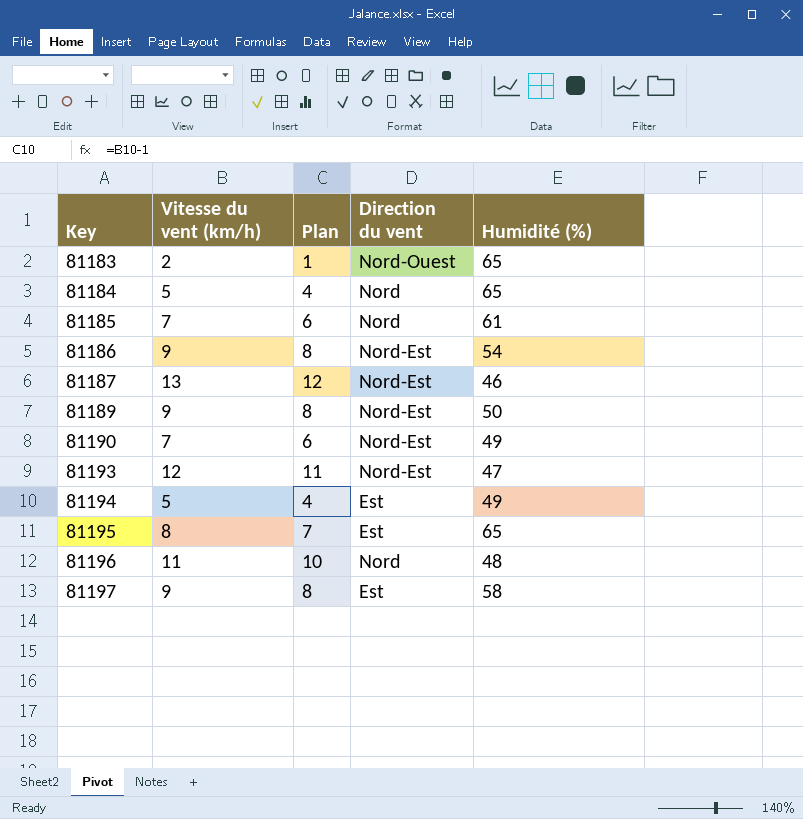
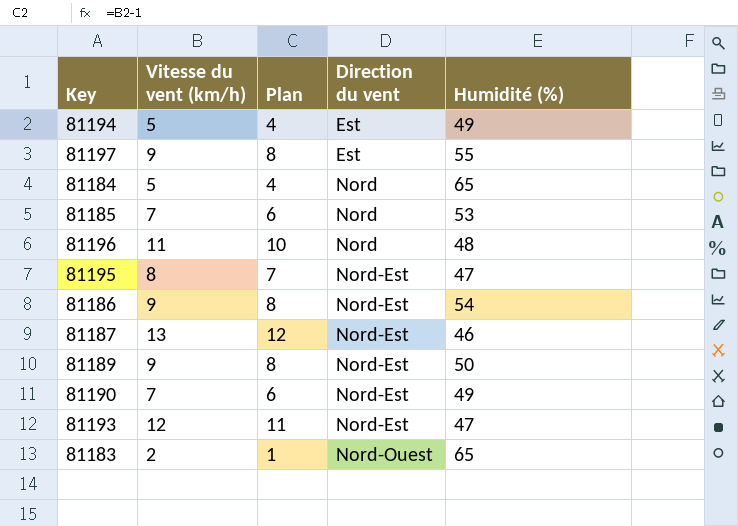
row order: Key ascending -> Direction du vent ascending
81197 | Humidité (%): 58 -> 55
81185 | Humidité (%): 61 -> 53
81195 | Direction du vent: Est -> Nord-Est
81195 | Humidité (%): 65 -> 47

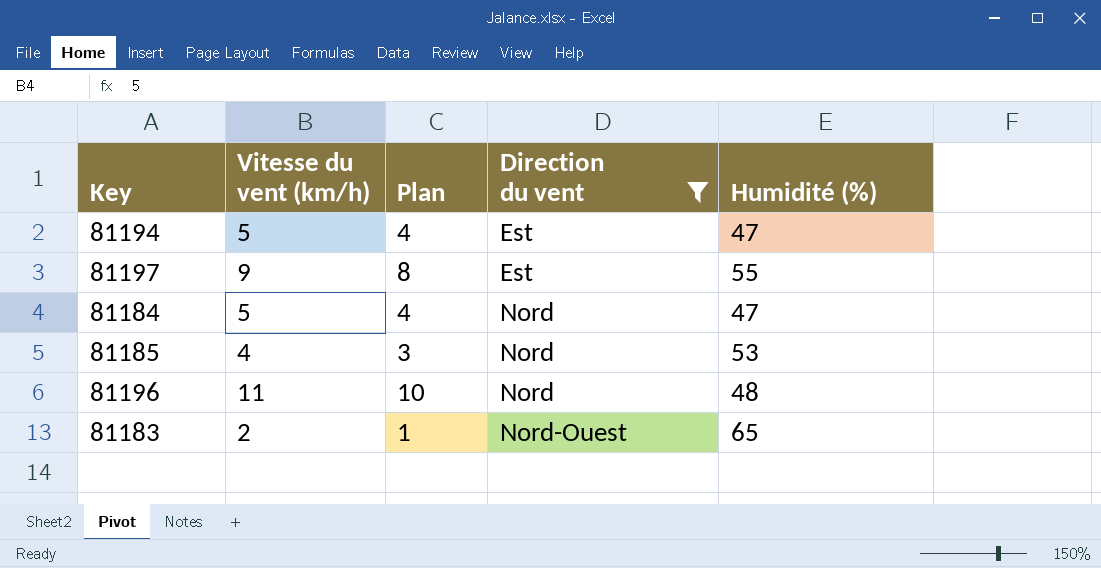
filter: none -> Direction du vent != Nord-Est
81194 | Humidité (%): 49 -> 47
81184 | Humidité (%): 65 -> 47
81185 | Vitesse du vent (km/h): 7 -> 4
81185 | Plan: 6 -> 3

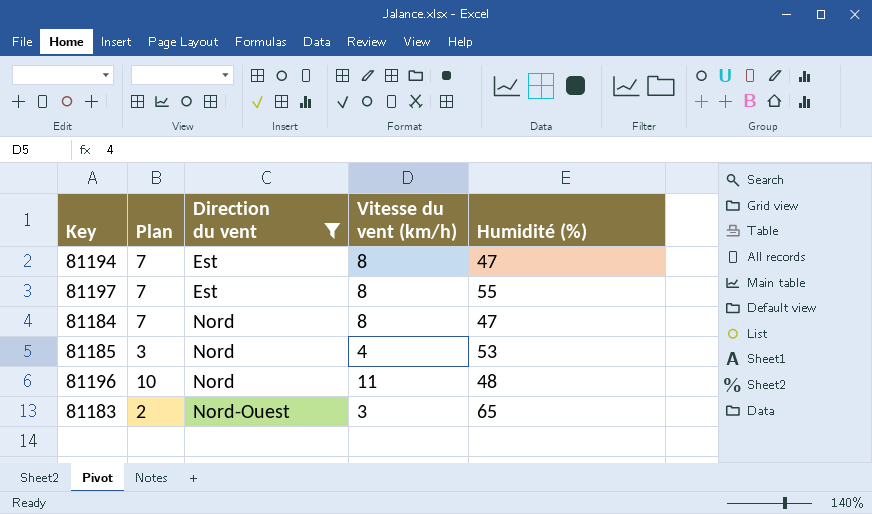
column Vitesse du vent (km/h) | position: 2 -> 4
81194 | Plan: 4 -> 7
81194 | Vitesse du vent (km/h): 5 -> 8
81197 | Plan: 8 -> 7
81197 | Vitesse du vent (km/h): 9 -> 8
81184 | Plan: 4 -> 7
81184 | Vitesse du vent (km/h): 5 -> 8
81183 | Plan: 1 -> 2
81183 | Vitesse du vent (km/h): 2 -> 3

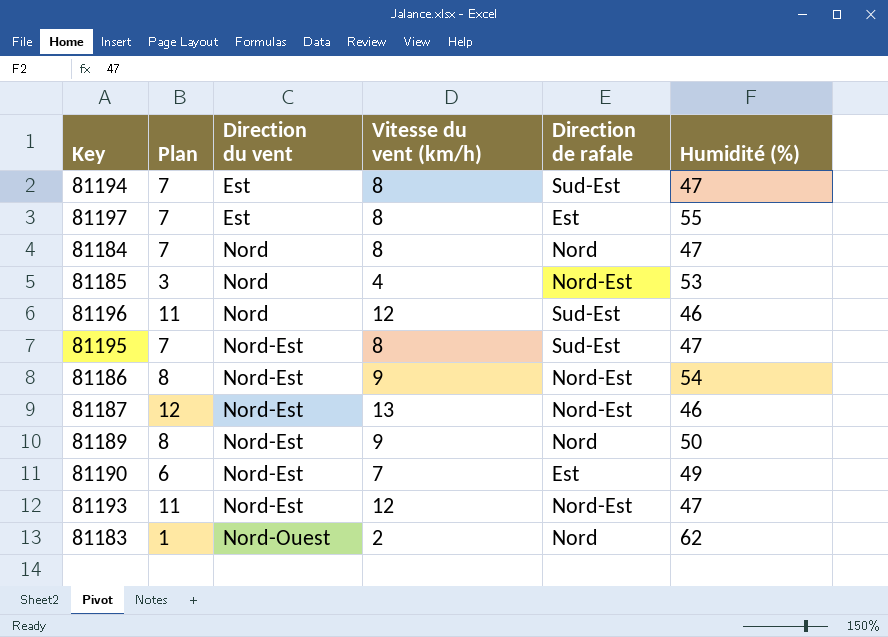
filter: Direction du vent != Nord-Est -> none
column Direction de rafale | position: none -> 5
81196 | Plan: 10 -> 11
81196 | Vitesse du vent (km/h): 11 -> 12
81196 | Humidité (%): 48 -> 46
81183 | Plan: 2 -> 1
81183 | Vitesse du vent (km/h): 3 -> 2
81183 | Humidité (%): 65 -> 62

